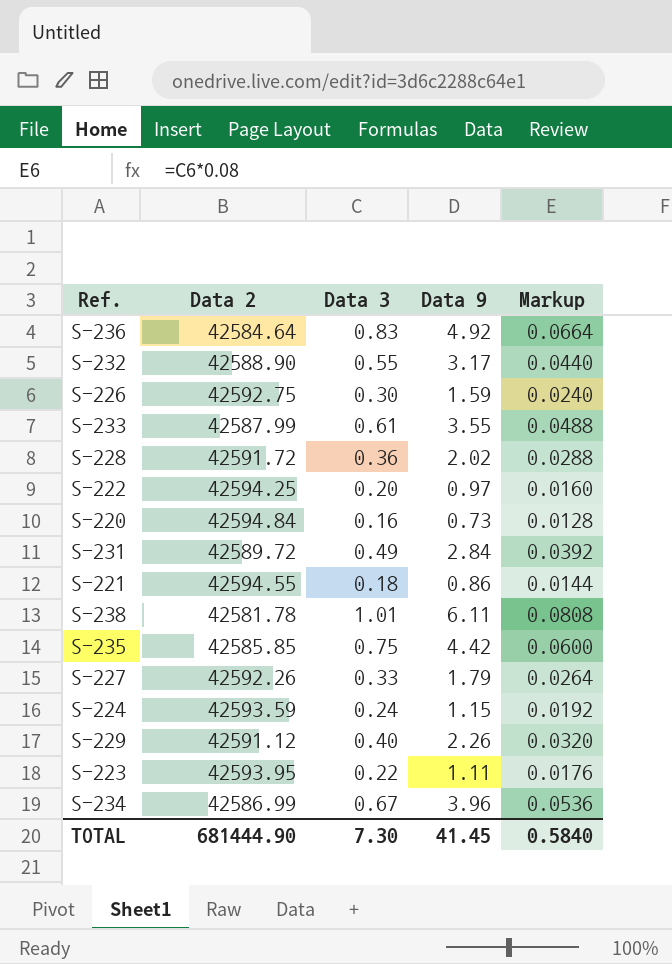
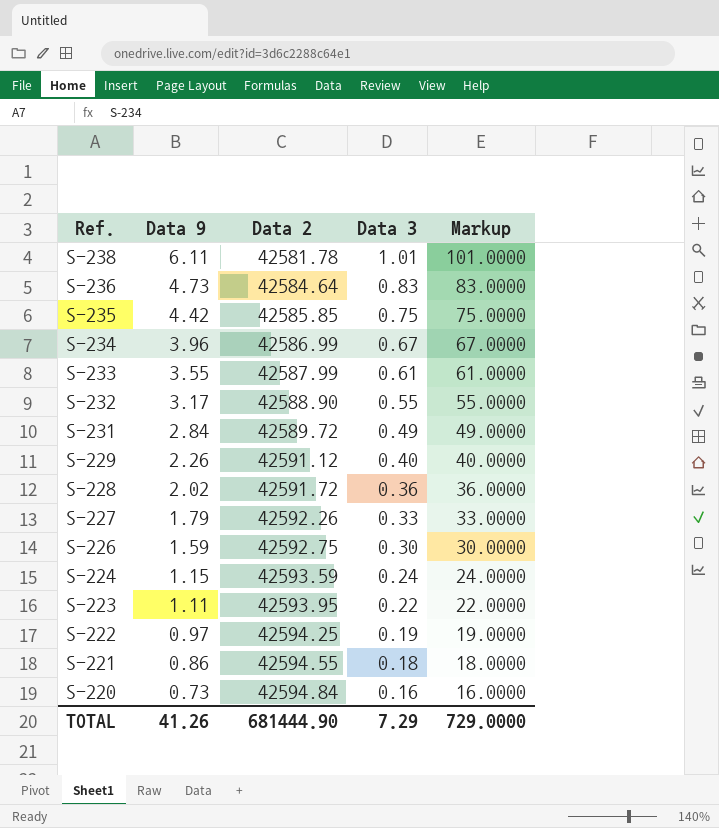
row order: none -> Ref. descending
column Data 9 | position: 4 -> 2
column Markup | formula: [Data 3] * 0.08 -> [Data 3] * 100
S-236 | Data 9: 4.92 -> 4.73
S-222 | Data 3: 0.20 -> 0.19
TOTAL | Data 9: 41.45 -> 41.26
TOTAL | Data 3: 7.30 -> 7.29
TOTAL | Markup: 0.5840 -> 729.0000

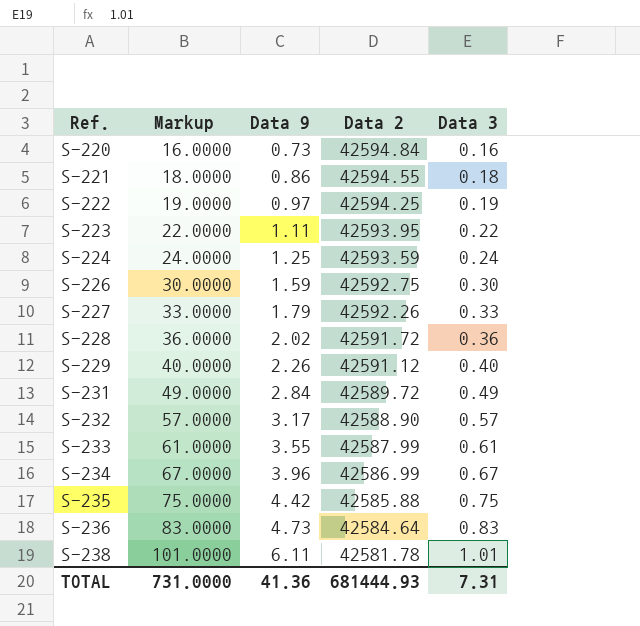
row order: Ref. descending -> Ref. ascending
column Markup | position: 5 -> 2
S-224 | Data 9: 1.15 -> 1.25
S-232 | Markup: 55.0000 -> 57.0000
S-232 | Data 3: 0.55 -> 0.57
S-235 | Data 2: 42585.85 -> 42585.88
TOTAL | Markup: 729.0000 -> 731.0000
TOTAL | Data 9: 41.26 -> 41.36
TOTAL | Data 2: 681444.90 -> 681444.93
TOTAL | Data 3: 7.29 -> 7.31

